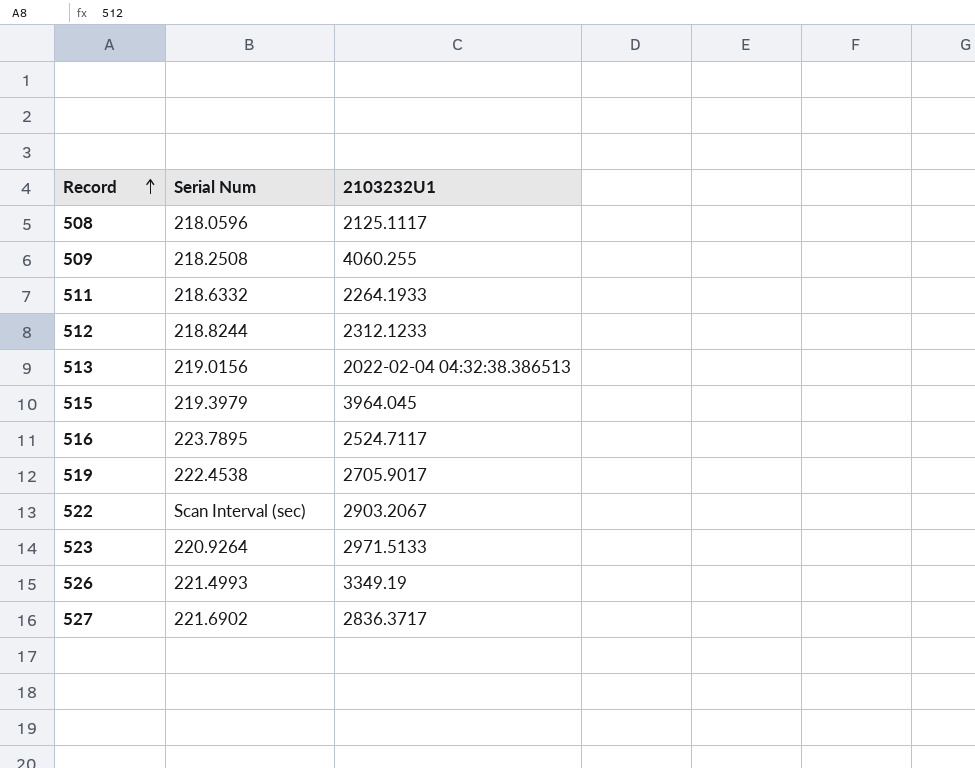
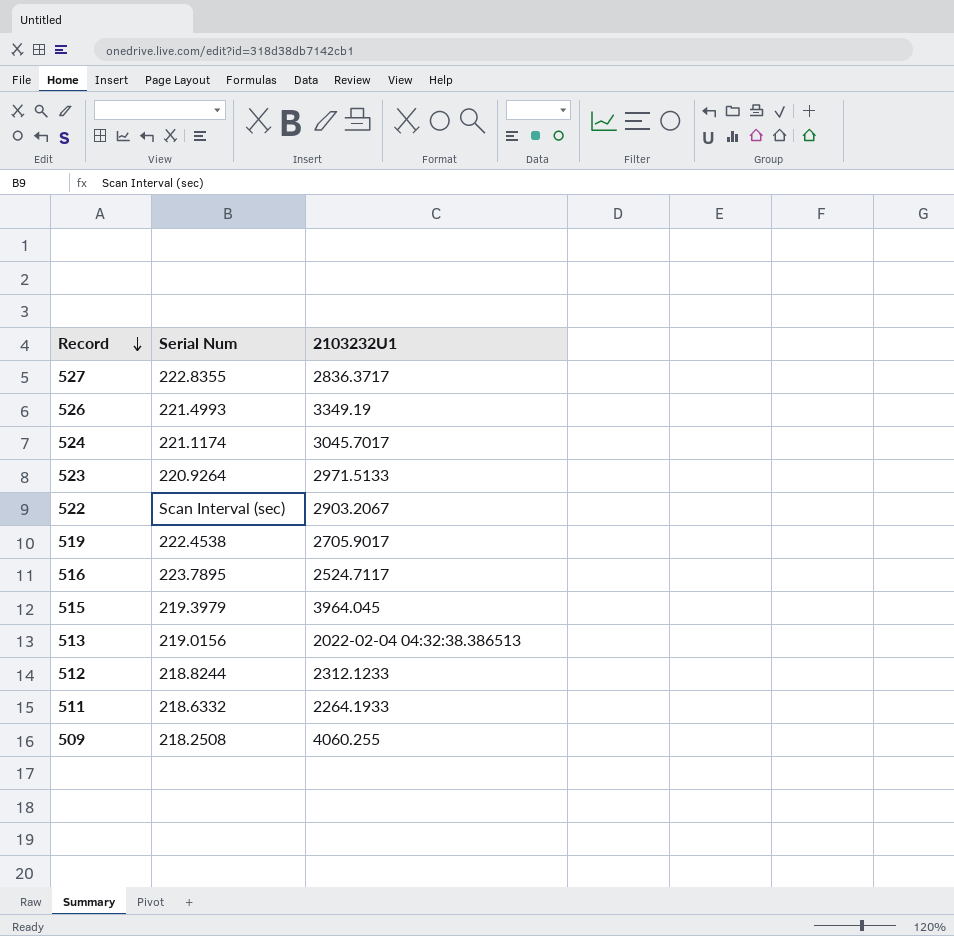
row order: Record ascending -> Record descending
row 508: 218.0596 | 2125.1117 -> none
527 | Serial Num: 221.6902 -> 222.8355
row 524: none -> 221.1174 | 3045.7017

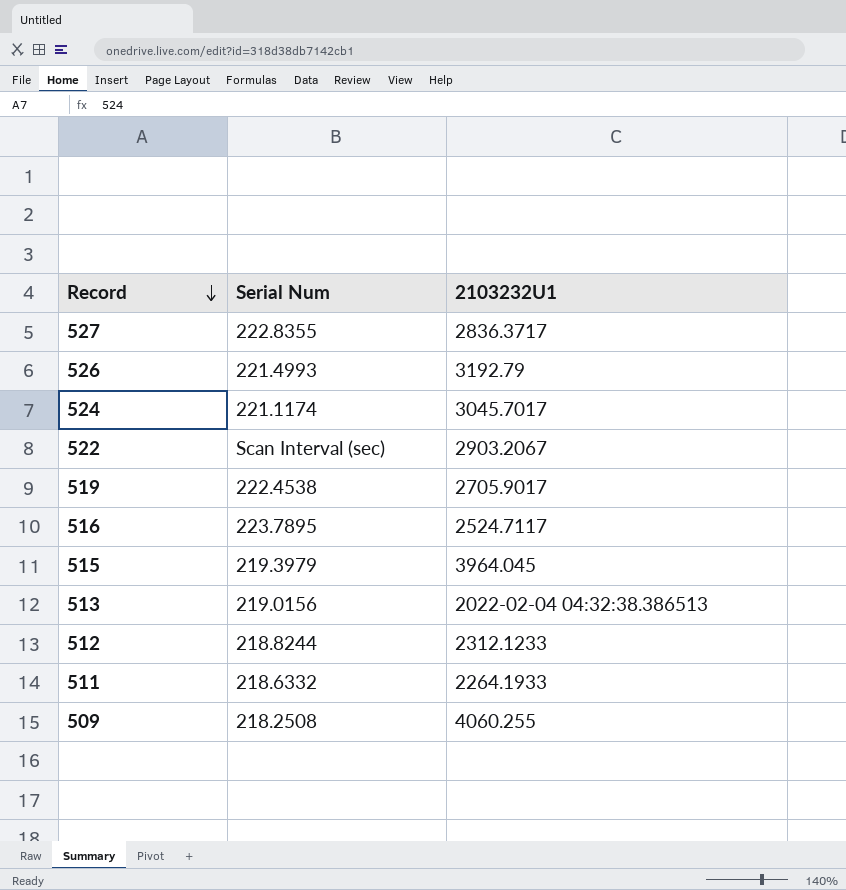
row 523: 220.9264 | 2971.5133 -> none
526 | 2103232U1: 3349.19 -> 3192.79

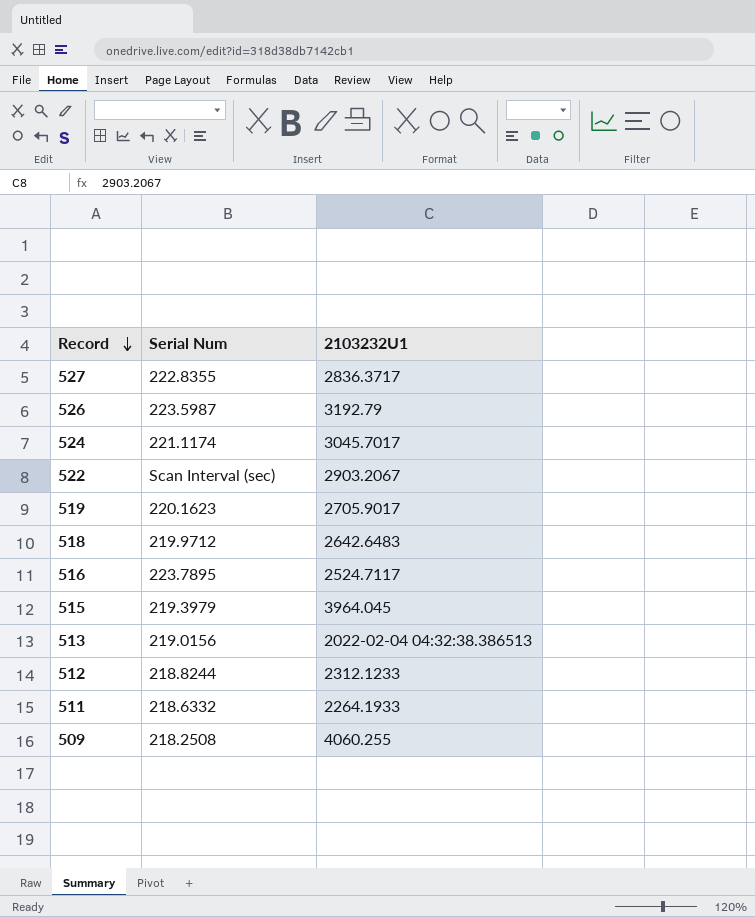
526 | Serial Num: 221.4993 -> 223.5987
519 | Serial Num: 222.4538 -> 220.1623
row 518: none -> 219.9712 | 2642.6483

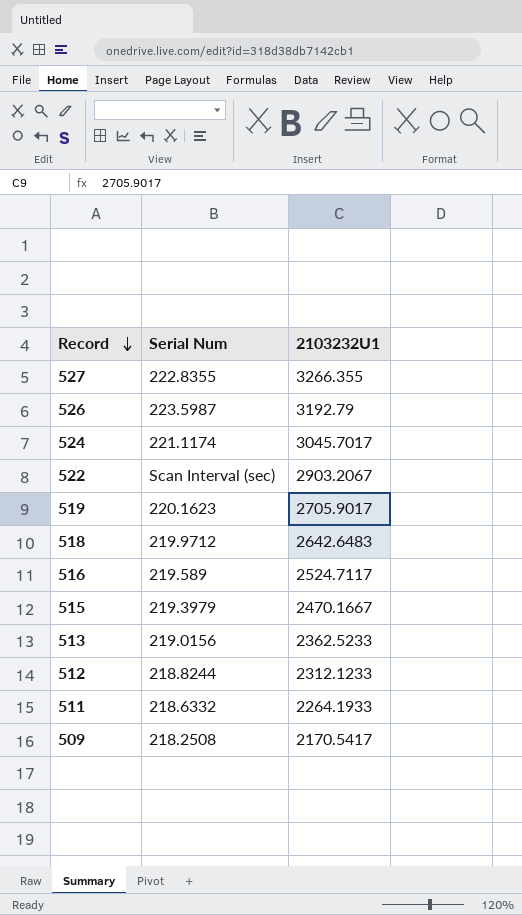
527 | 2103232U1: 2836.3717 -> 3266.355
516 | Serial Num: 223.7895 -> 219.589
515 | 2103232U1: 3964.045 -> 2470.1667
513 | 2103232U1: 2022-02-04 04:32:38.386513 -> 2362.5233
509 | 2103232U1: 4060.255 -> 2170.5417

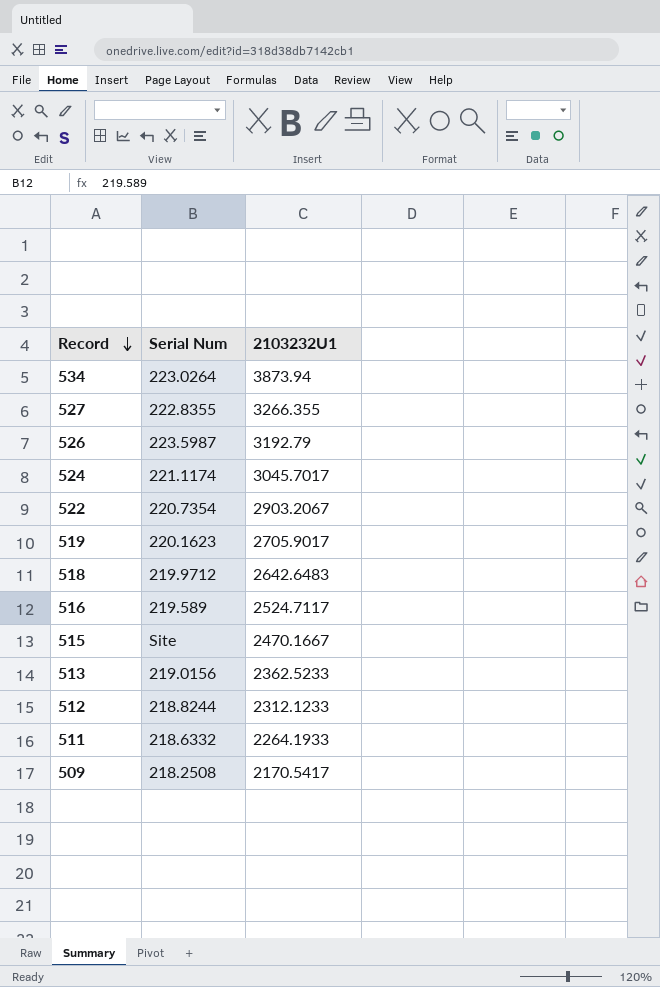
row 534: none -> 223.0264 | 3873.94
522 | Serial Num: Scan Interval (sec) -> 220.7354
515 | Serial Num: 219.3979 -> Site

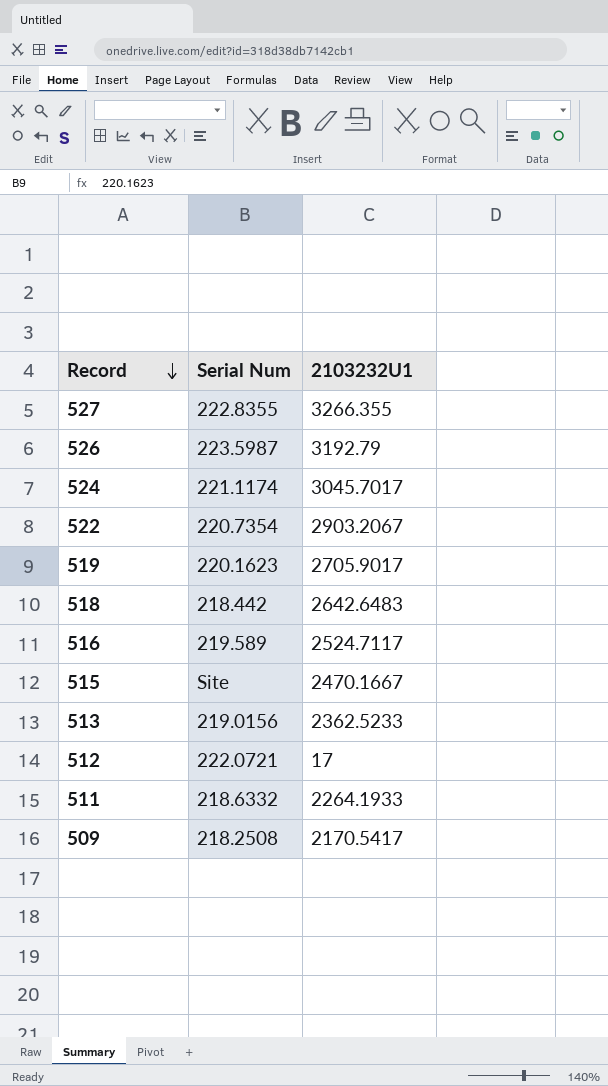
row 534: 223.0264 | 3873.94 -> none
518 | Serial Num: 219.9712 -> 218.442
512 | Serial Num: 218.8244 -> 222.0721
512 | 2103232U1: 2312.1233 -> 17

